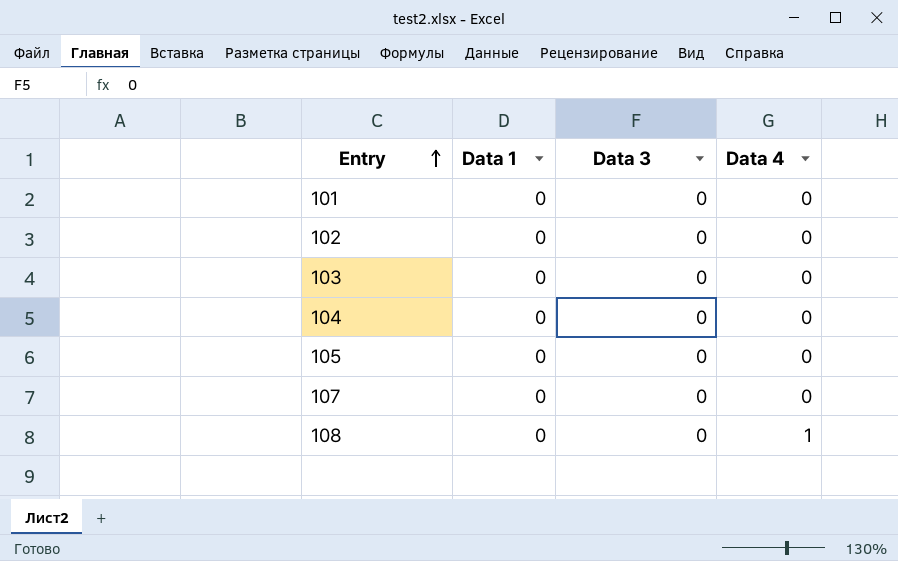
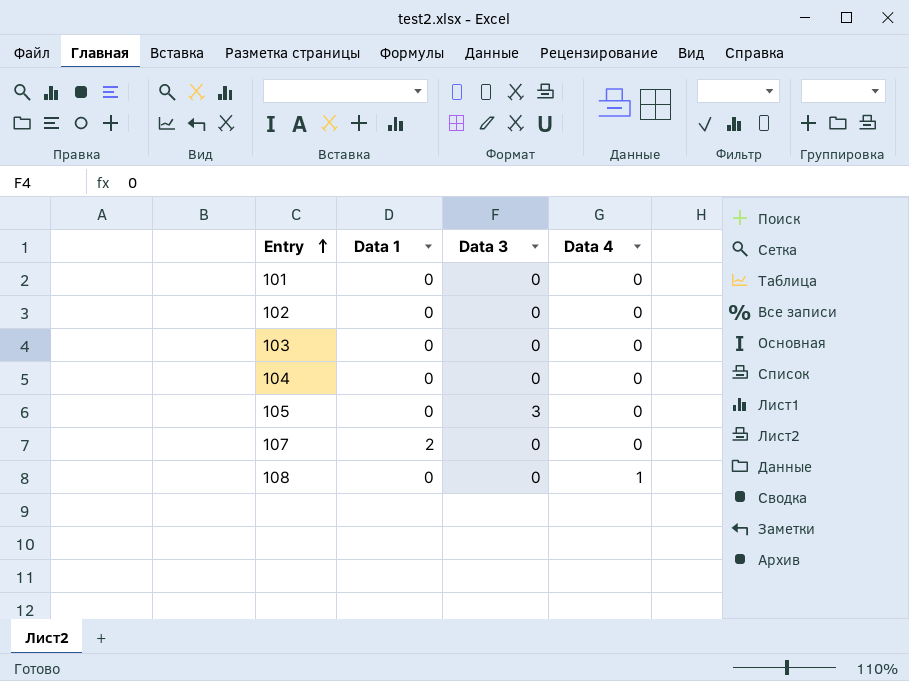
105 | Data 3: 0 -> 3
107 | Data 1: 0 -> 2

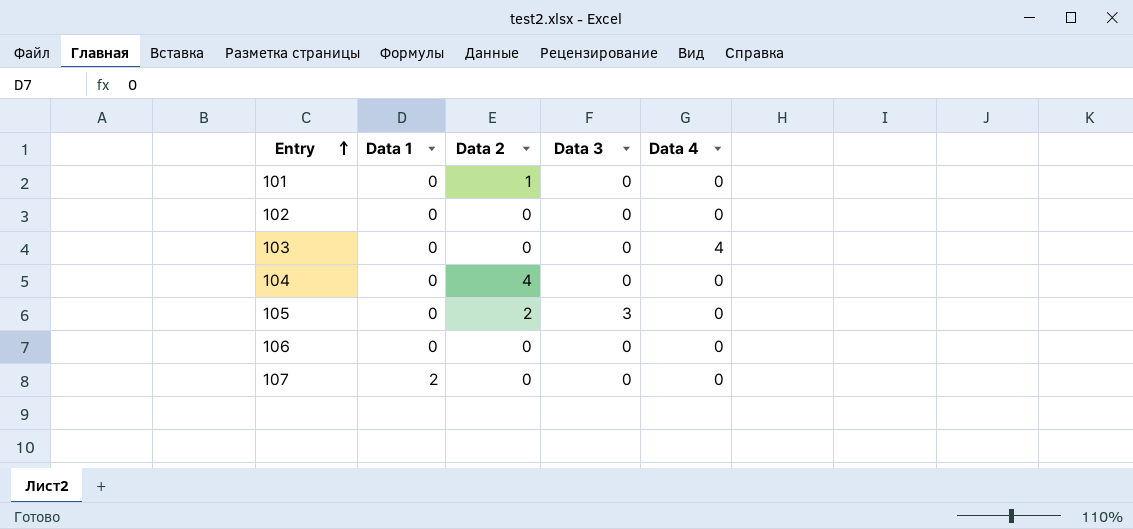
column Data 2 | position: none -> 3
row 108: 0 | 0 | 1 -> none
103 | Data 4: 0 -> 4
row 106: none -> 0 | 0 | 0 | 0

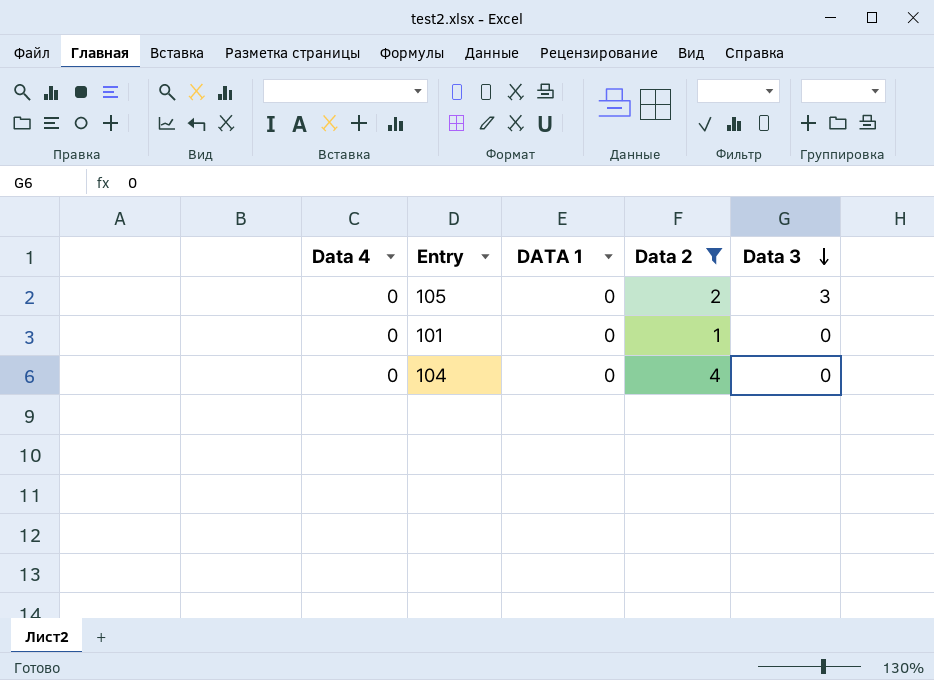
filter: none -> Data 2 != 0
row order: Entry ascending -> Data 3 descending
column Data 4 | position: 5 -> 1
column name: Data 1 -> DATA 1

